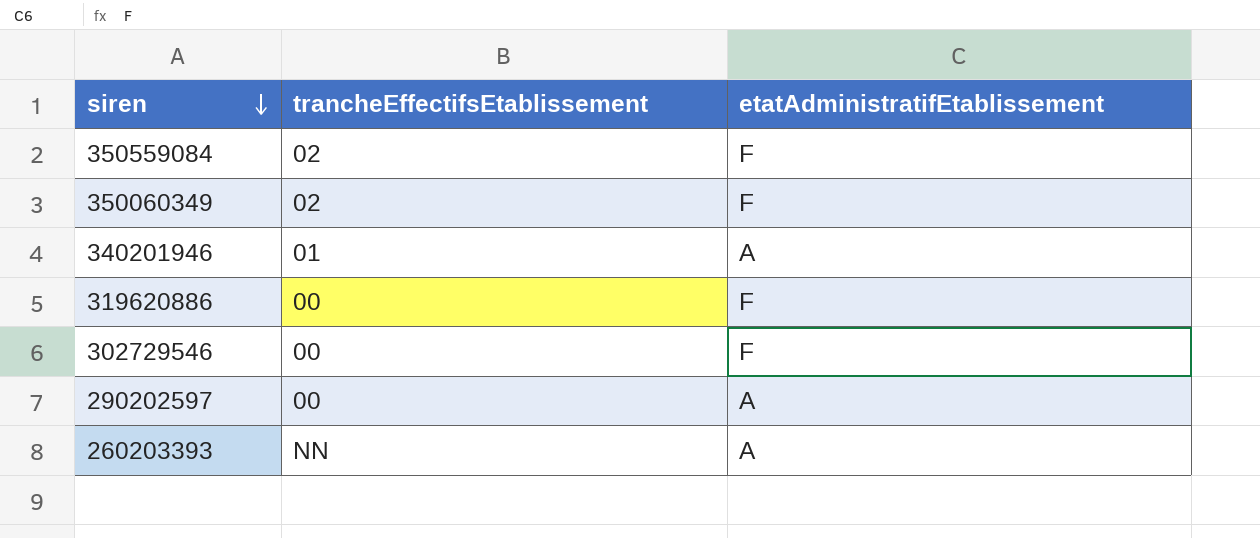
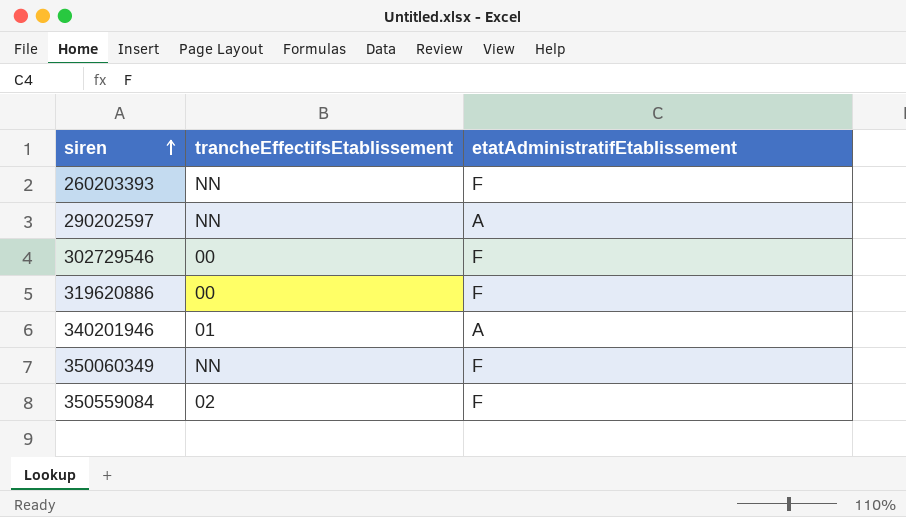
row order: siren descending -> siren ascending
260203393 | etatAdministratifEtablissement: A -> F
290202597 | trancheEffectifsEtablissement: 00 -> NN
350060349 | trancheEffectifsEtablissement: 02 -> NN

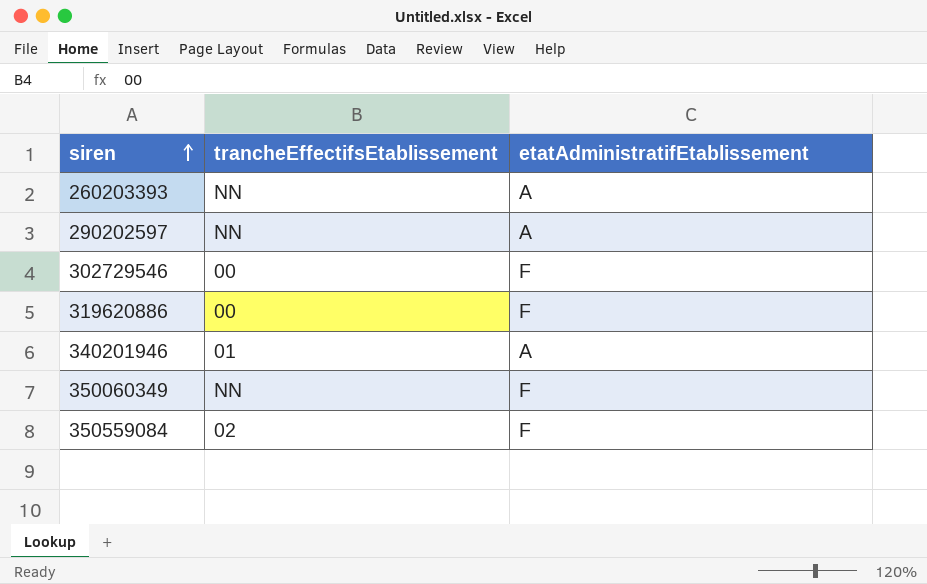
260203393 | etatAdministratifEtablissement: F -> A

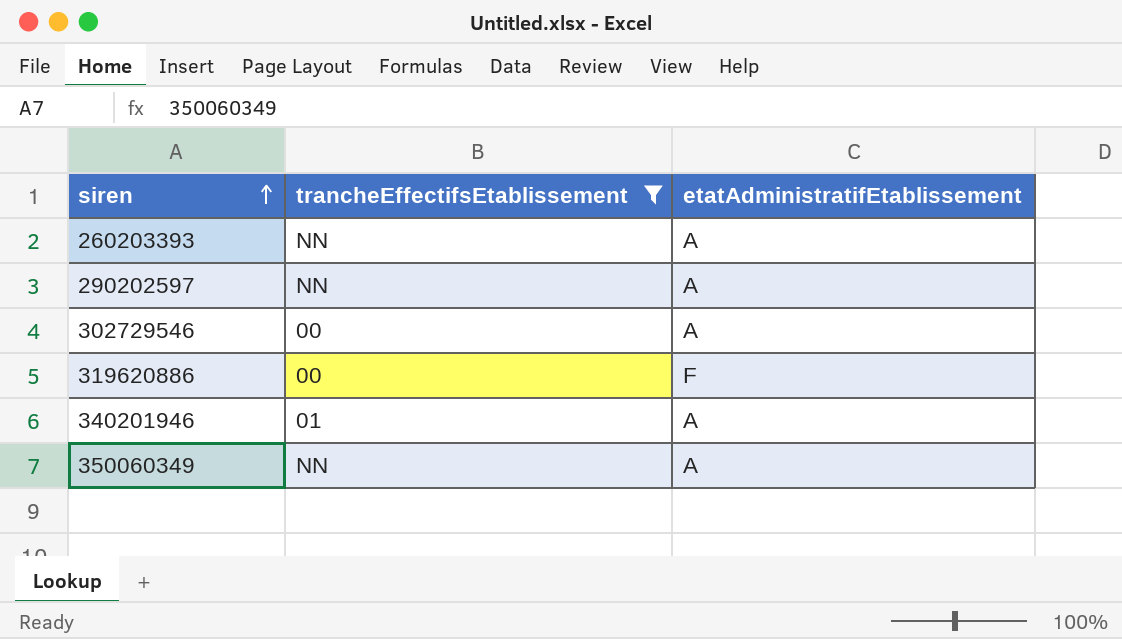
filter: none -> trancheEffectifsEtablissement != 02
302729546 | etatAdministratifEtablissement: F -> A
350060349 | etatAdministratifEtablissement: F -> A

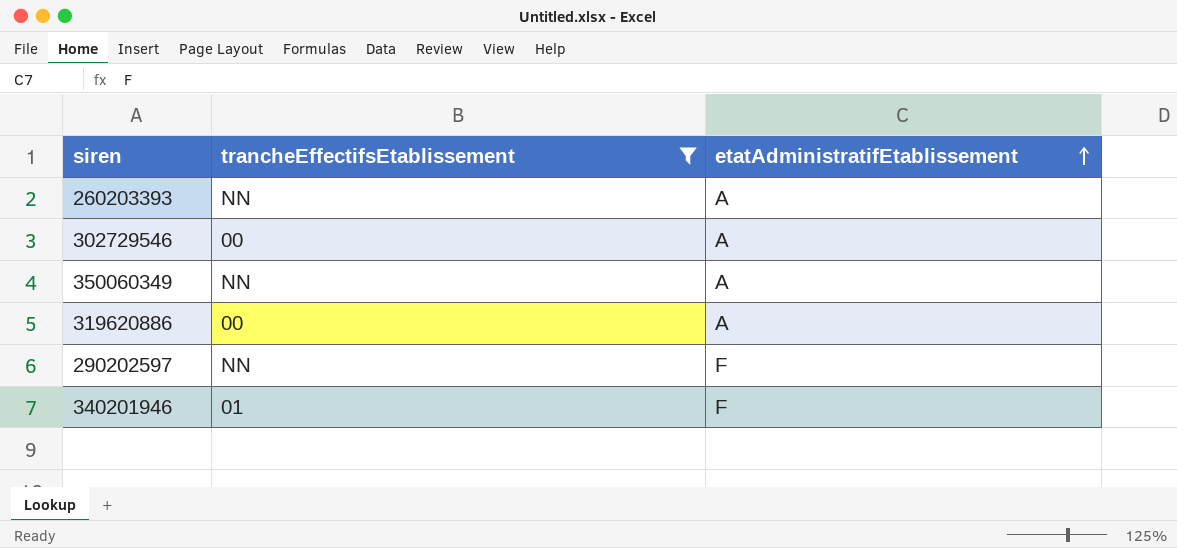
row order: siren ascending -> etatAdministratifEtablissement ascending
319620886 | etatAdministratifEtablissement: F -> A
290202597 | etatAdministratifEtablissement: A -> F
340201946 | etatAdministratifEtablissement: A -> F

